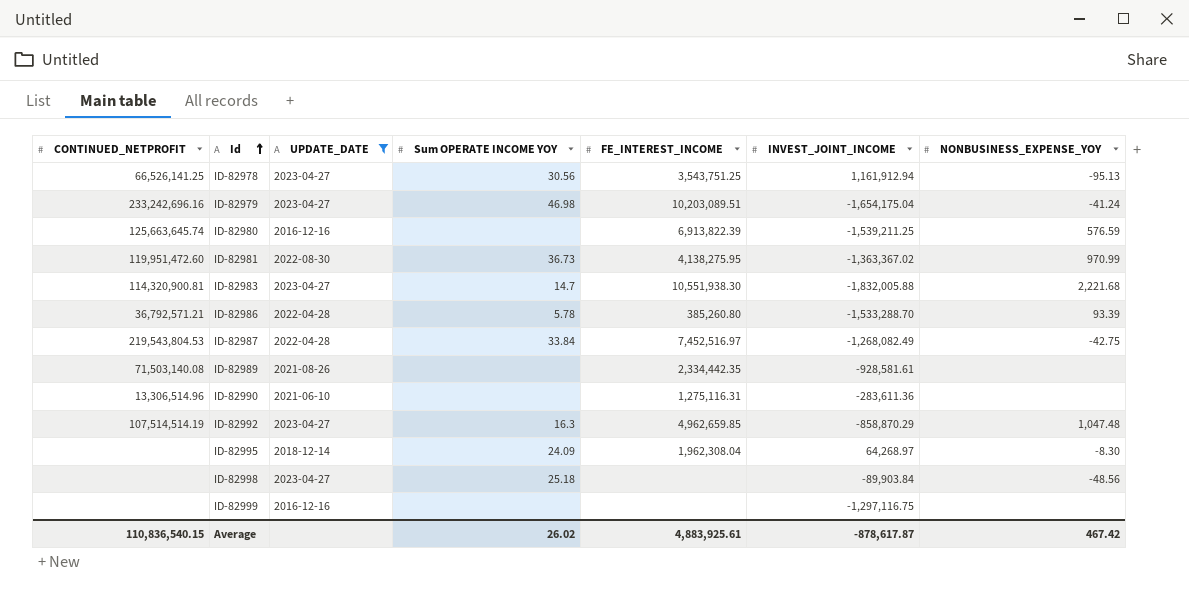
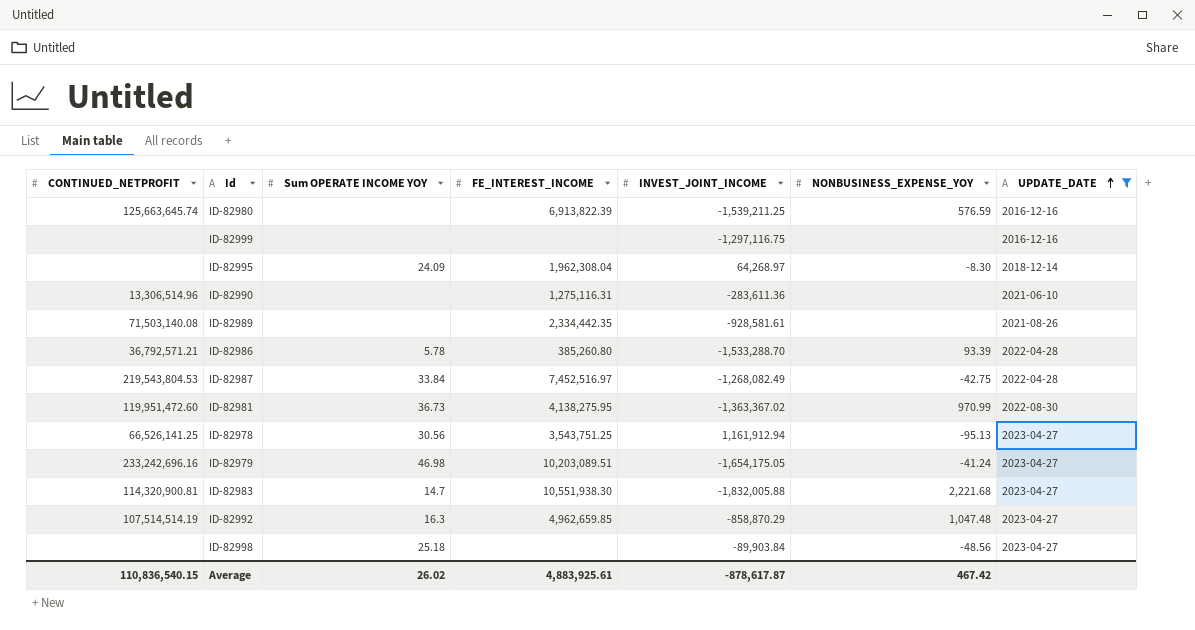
row order: Id ascending -> UPDATE_DATE ascending
column UPDATE_DATE | position: 3 -> 7
ID-82979 | INVEST_JOINT_INCOME: -1,654,175.04 -> -1,654,175.05

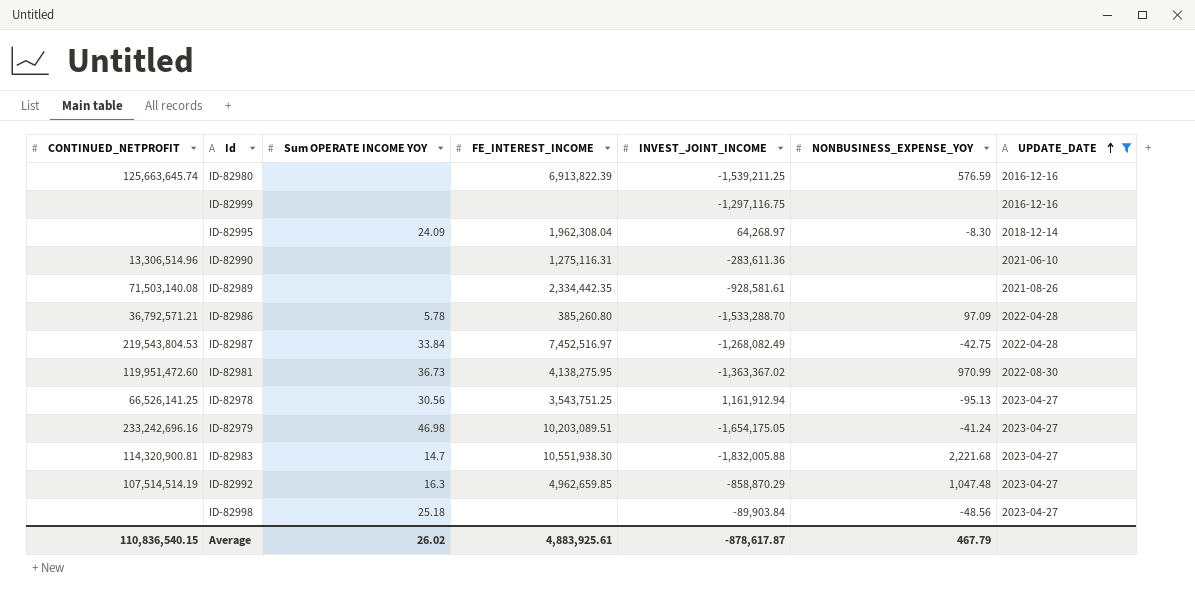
ID-82986 | NONBUSINESS_EXPENSE_YOY: 93.39 -> 97.09
Average | NONBUSINESS_EXPENSE_YOY: 467.42 -> 467.79

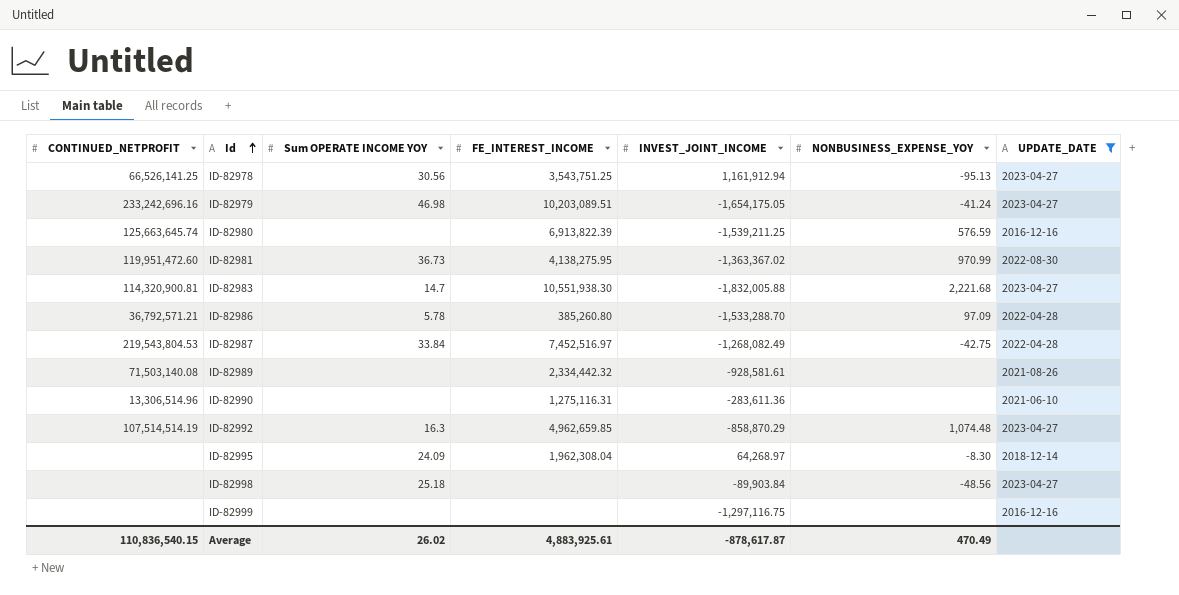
row order: UPDATE_DATE ascending -> Id ascending
ID-82989 | FE_INTEREST_INCOME: 2,334,442.35 -> 2,334,442.32
ID-82992 | NONBUSINESS_EXPENSE_YOY: 1,047.48 -> 1,074.48
Average | NONBUSINESS_EXPENSE_YOY: 467.79 -> 470.49

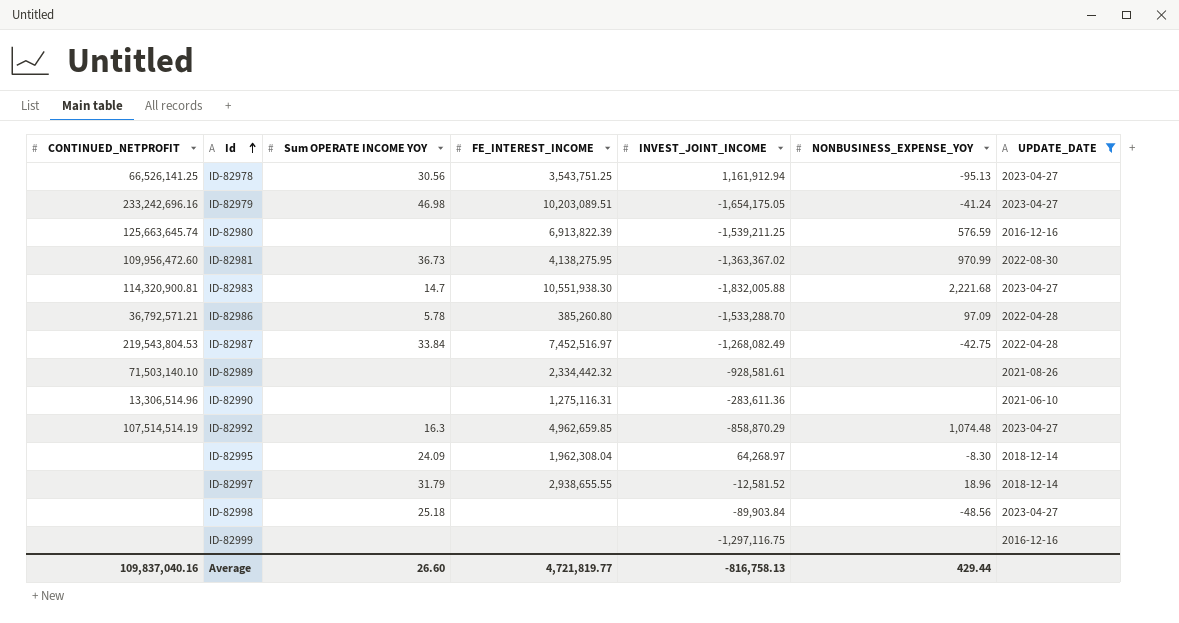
ID-82981 | CONTINUED_NETPROFIT: 119,951,472.60 -> 109,956,472.60
ID-82989 | CONTINUED_NETPROFIT: 71,503,140.08 -> 71,503,140.10
row ID-82997: none -> none | 31.79 | 2,938,655.55 | -12,581.52 | 18.96 | 2018-12-14
Average | CONTINUED_NETPROFIT: 110,836,540.15 -> 109,837,040.16
Average | Sum OPERATE INCOME YOY: 26.02 -> 26.60
Average | FE_INTEREST_INCOME: 4,883,925.61 -> 4,721,819.77
Average | INVEST_JOINT_INCOME: -878,617.87 -> -816,758.13
Average | NONBUSINESS_EXPENSE_YOY: 470.49 -> 429.44

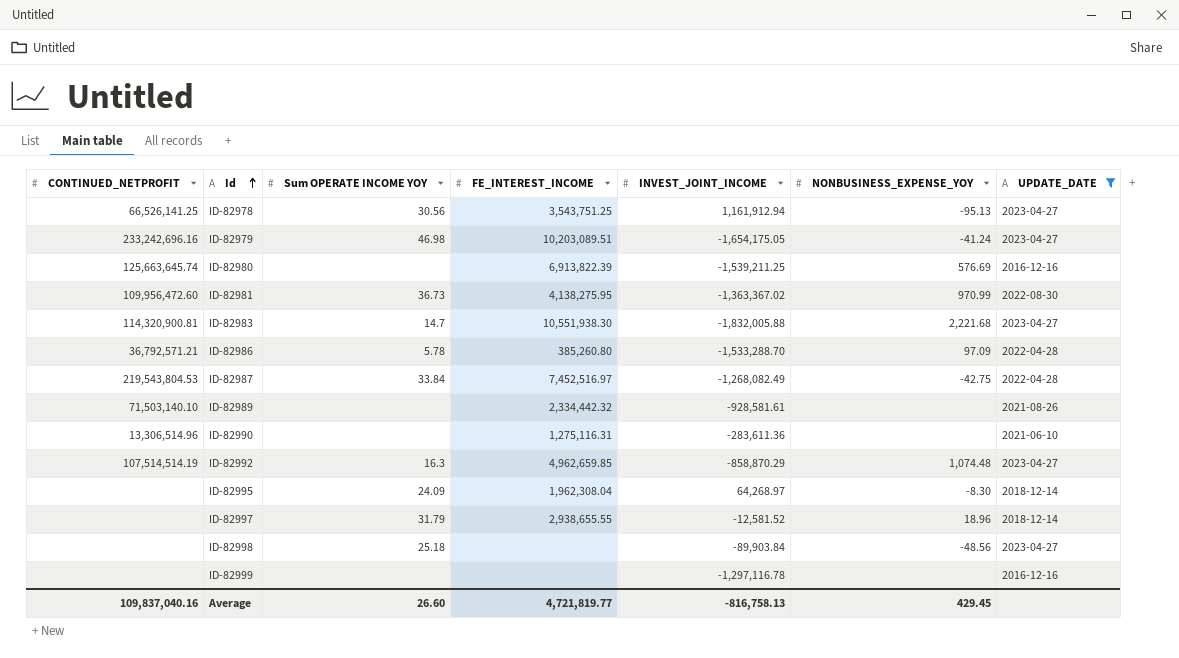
ID-82980 | NONBUSINESS_EXPENSE_YOY: 576.59 -> 576.69
ID-82999 | INVEST_JOINT_INCOME: -1,297,116.75 -> -1,297,116.78
Average | NONBUSINESS_EXPENSE_YOY: 429.44 -> 429.45

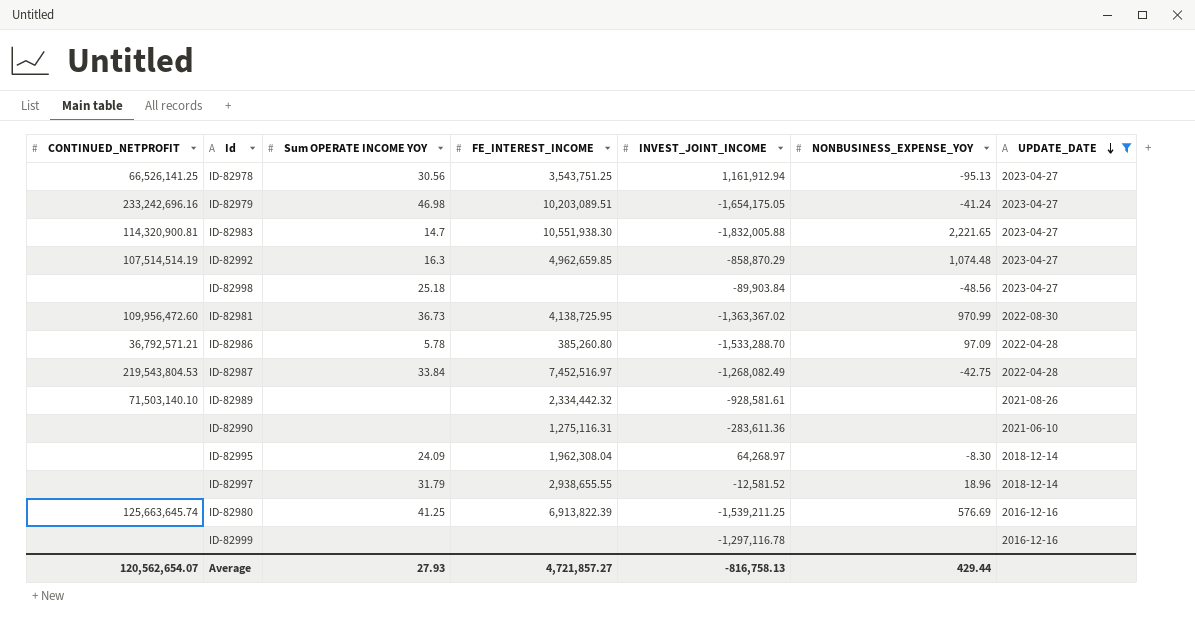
row order: Id ascending -> UPDATE_DATE descending
ID-82983 | NONBUSINESS_EXPENSE_YOY: 2,221.68 -> 2,221.65
ID-82981 | FE_INTEREST_INCOME: 4,138,275.95 -> 4,138,725.95
ID-82990 | CONTINUED_NETPROFIT: 13,306,514.96 -> none
ID-82980 | Sum OPERATE INCOME YOY: none -> 41.25
Average | CONTINUED_NETPROFIT: 109,837,040.16 -> 120,562,654.07
Average | Sum OPERATE INCOME YOY: 26.60 -> 27.93
Average | FE_INTEREST_INCOME: 4,721,819.77 -> 4,721,857.27
Average | NONBUSINESS_EXPENSE_YOY: 429.45 -> 429.44

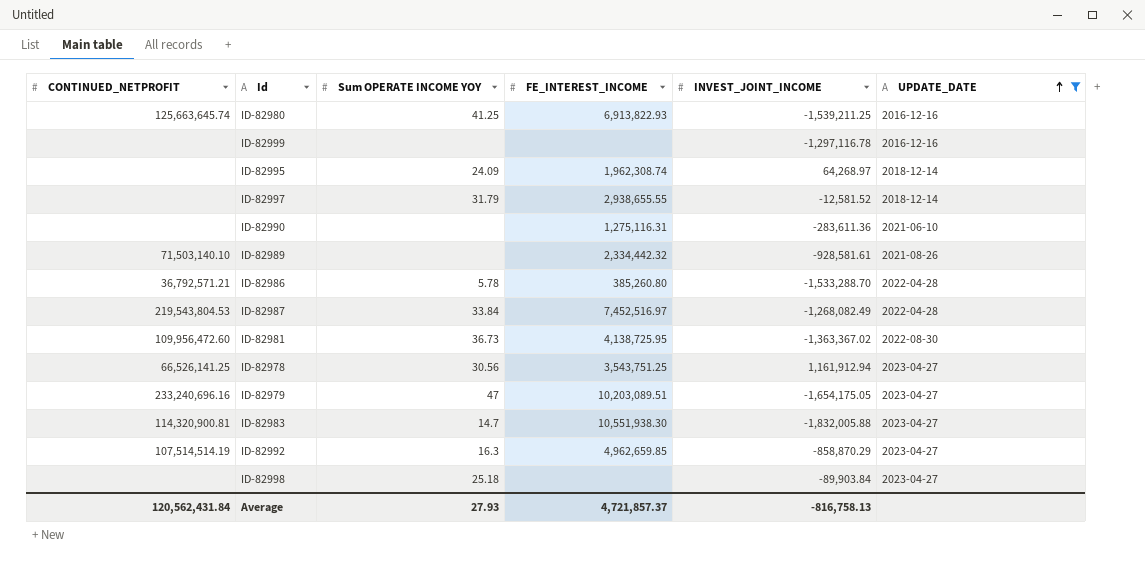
row order: UPDATE_DATE descending -> UPDATE_DATE ascending
column NONBUSINESS_EXPENSE_YOY | position: 6 -> none
ID-82980 | FE_INTEREST_INCOME: 6,913,822.39 -> 6,913,822.93
ID-82995 | FE_INTEREST_INCOME: 1,962,308.04 -> 1,962,308.74
ID-82979 | CONTINUED_NETPROFIT: 233,242,696.16 -> 233,240,696.16
ID-82979 | Sum OPERATE INCOME YOY: 46.98 -> 47
Average | CONTINUED_NETPROFIT: 120,562,654.07 -> 120,562,431.84
Average | FE_INTEREST_INCOME: 4,721,857.27 -> 4,721,857.37

